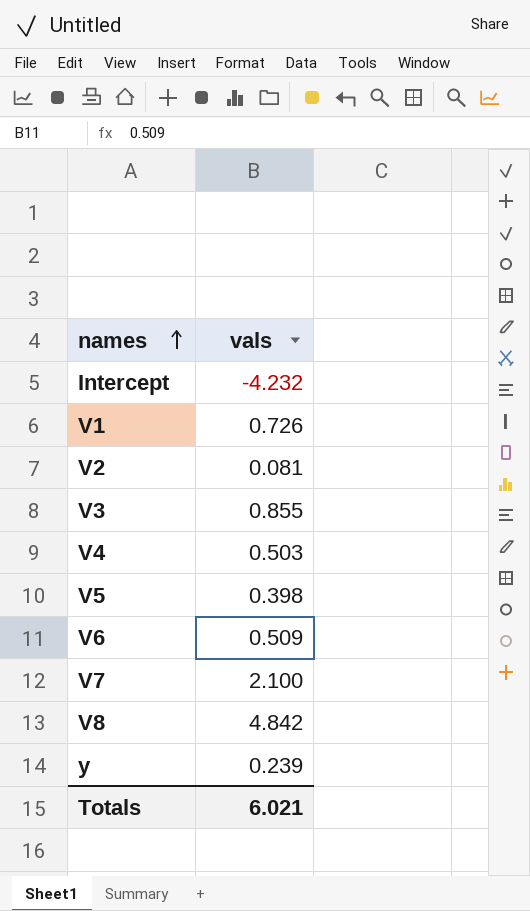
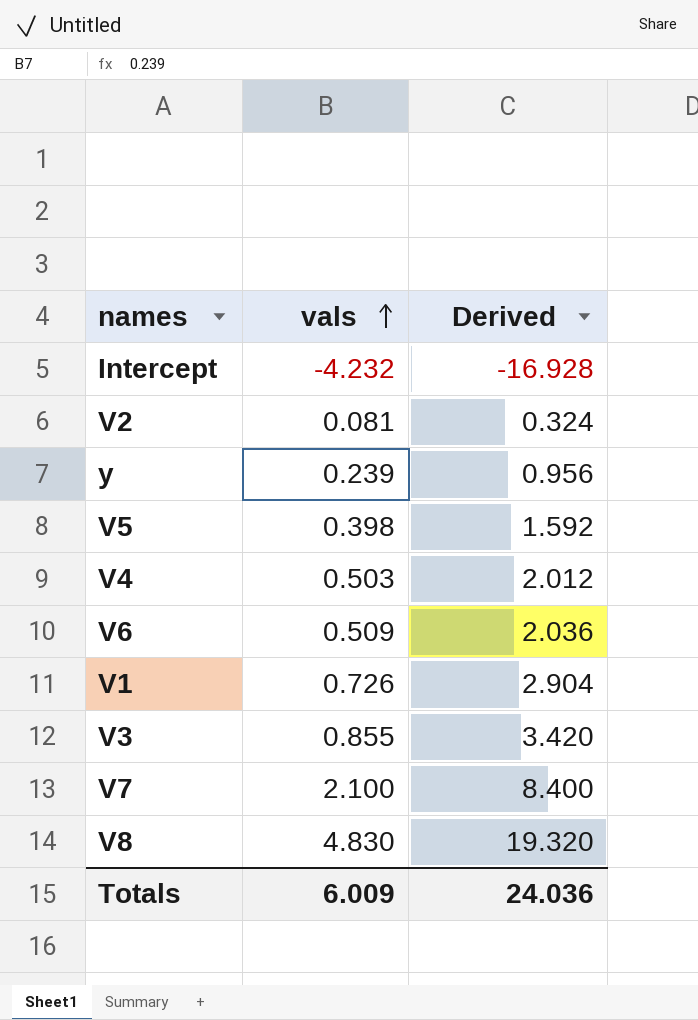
row order: names ascending -> vals ascending
column Derived | formula: none -> [vals] * 4
V8 | vals: 4.842 -> 4.830
Totals | vals: 6.021 -> 6.009

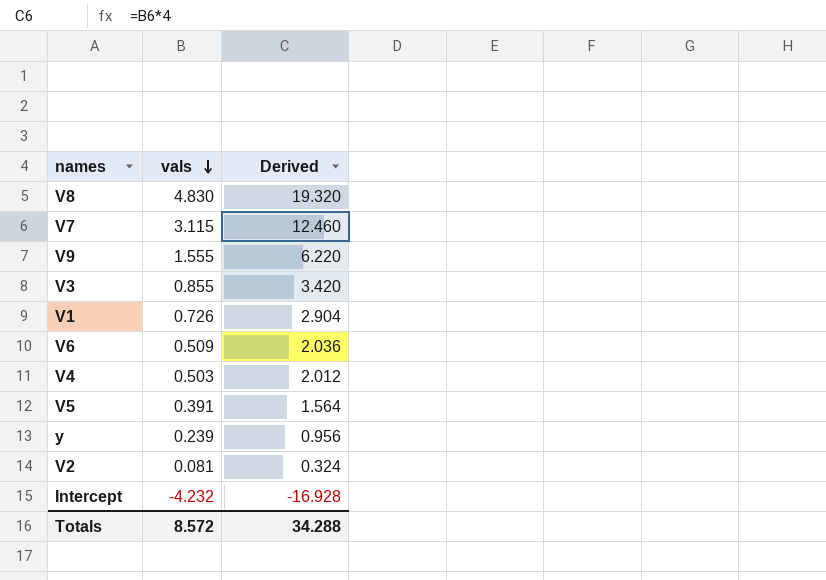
row order: vals ascending -> vals descending
V7 | vals: 2.100 -> 3.115
V7 | Derived: 8.400 -> 12.460
row V9: none -> 1.555 | 6.220
V5 | vals: 0.398 -> 0.391
V5 | Derived: 1.592 -> 1.564
Totals | vals: 6.009 -> 8.572
Totals | Derived: 24.036 -> 34.288

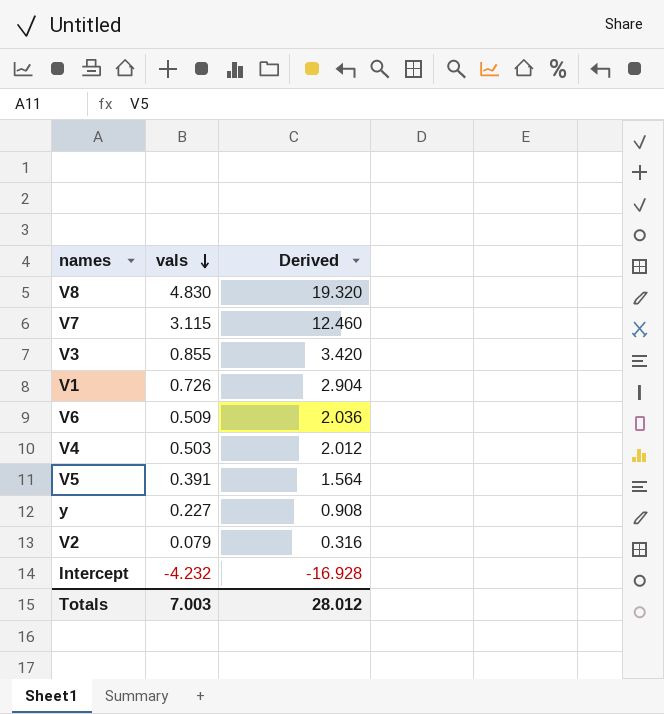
row V9: 1.555 | 6.220 -> none
y | vals: 0.239 -> 0.227
y | Derived: 0.956 -> 0.908
V2 | vals: 0.081 -> 0.079
V2 | Derived: 0.324 -> 0.316
Totals | vals: 8.572 -> 7.003
Totals | Derived: 34.288 -> 28.012

